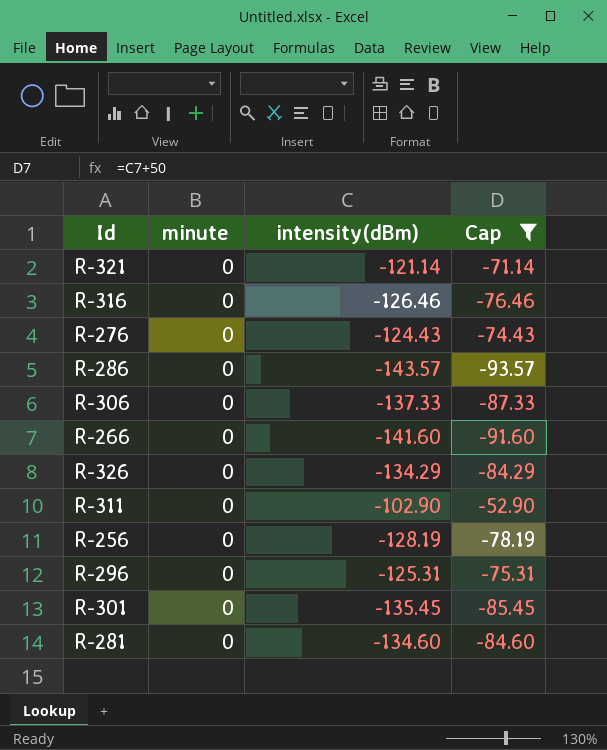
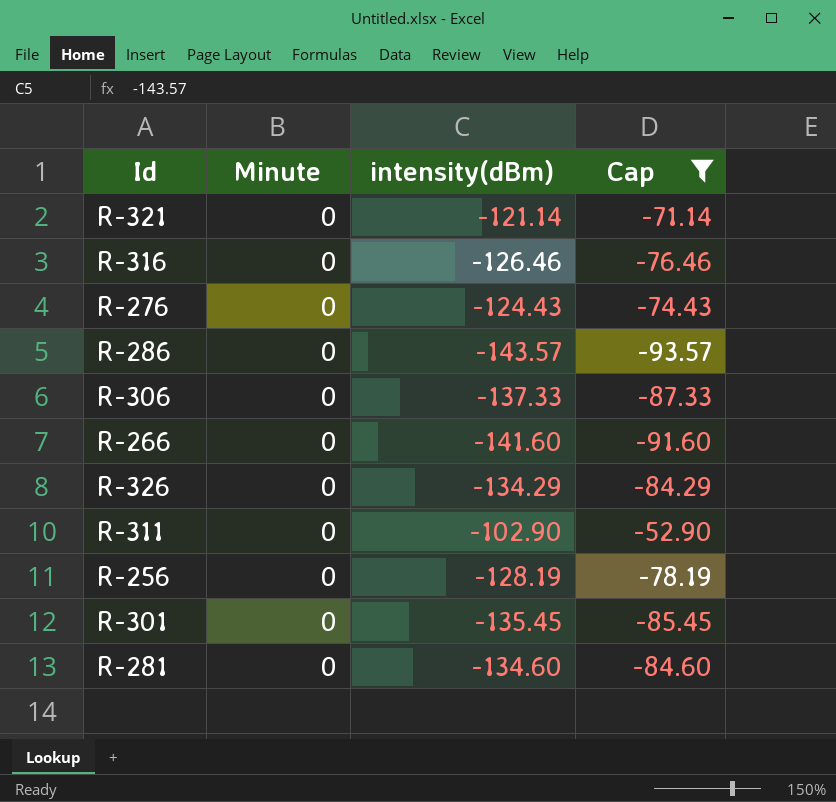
column name: minute -> Minute
row R-296: 0 | -125.31 | -75.31 -> none

